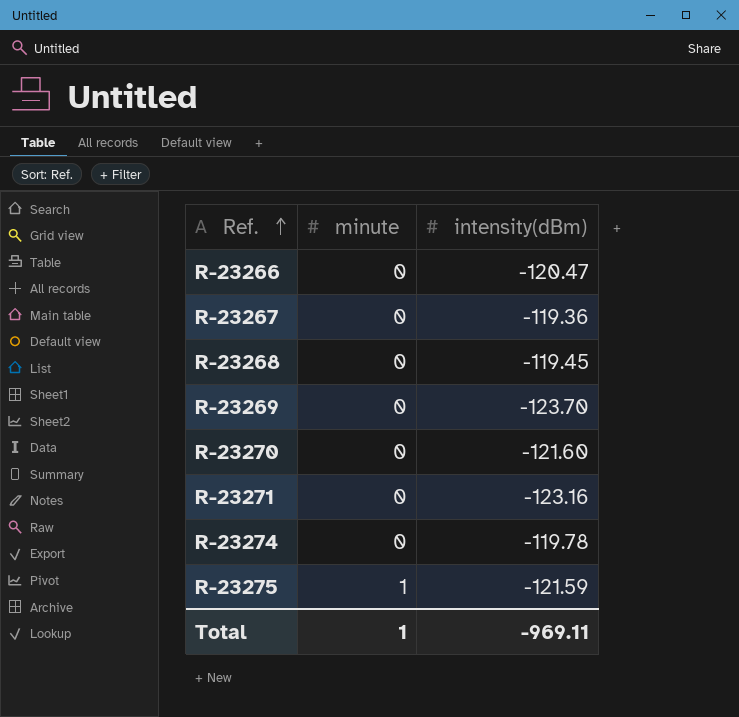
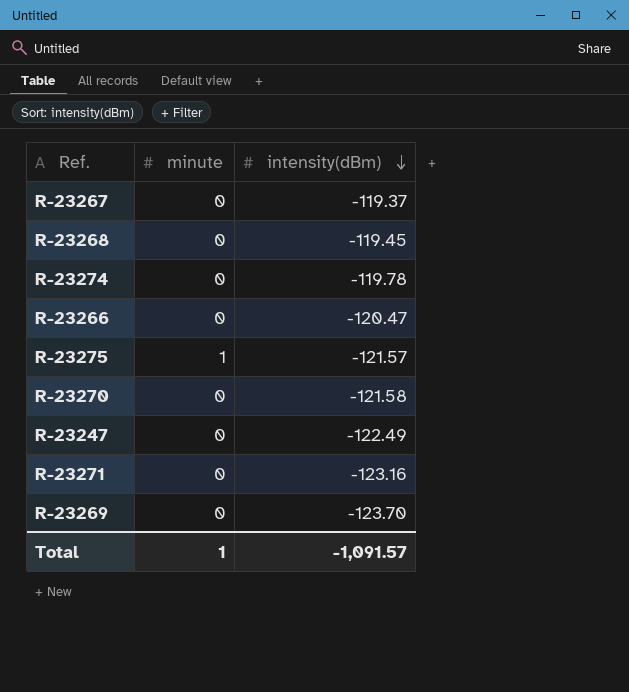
row order: Ref. ascending -> intensity(dBm) descending
R-23267 | intensity(dBm): -119.36 -> -119.37
R-23275 | intensity(dBm): -121.59 -> -121.57
R-23270 | intensity(dBm): -121.60 -> -121.58
row R-23247: none -> 0 | -122.49
Total | intensity(dBm): -969.11 -> -1,091.57

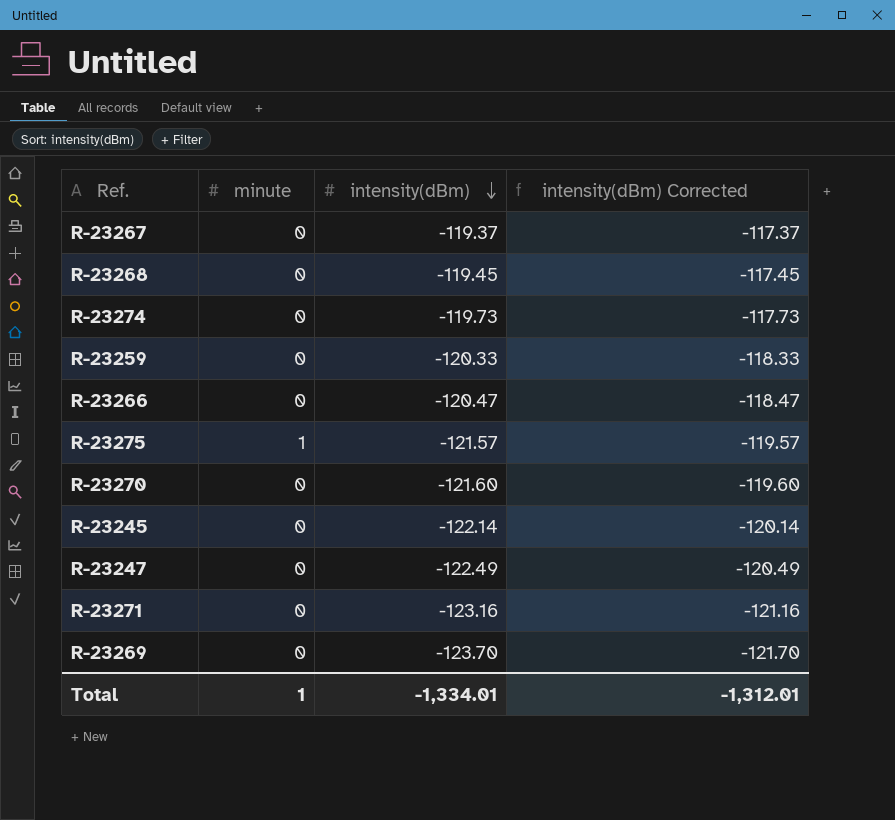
column intensity(dBm) Corrected | formula: none -> [intensity(dBm)] + 2
R-23274 | intensity(dBm): -119.78 -> -119.73
row R-23259: none -> 0 | -120.33 | -118.33
R-23270 | intensity(dBm): -121.58 -> -121.60
row R-23245: none -> 0 | -122.14 | -120.14
Total | intensity(dBm): -1,091.57 -> -1,334.01

